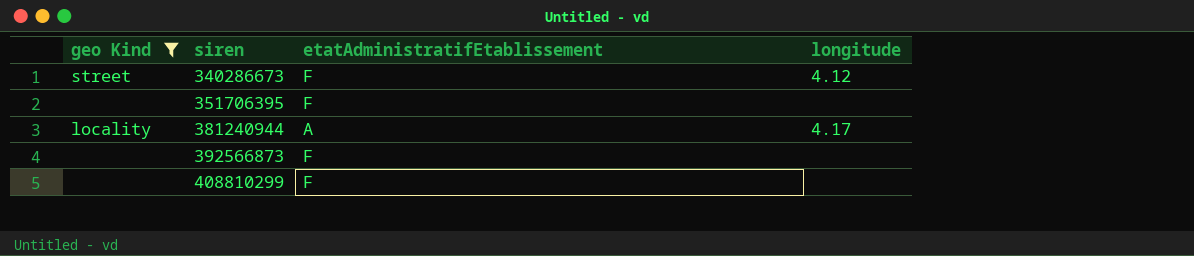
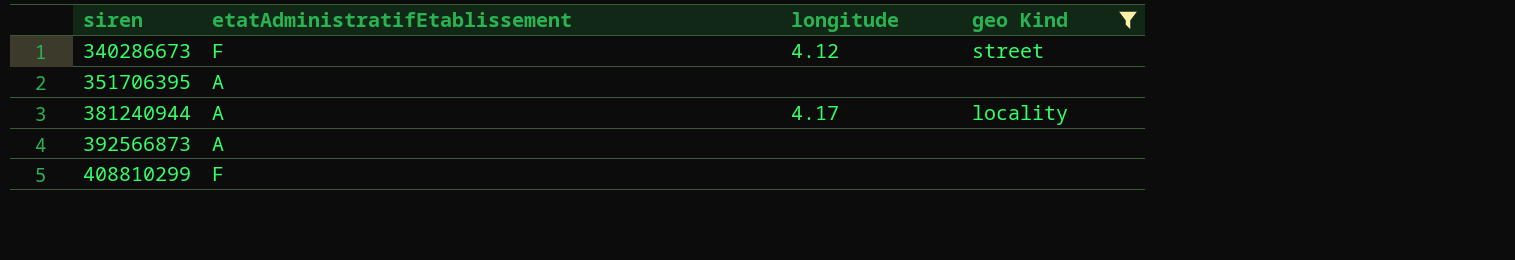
column geo Kind | position: 1 -> 4
351706395 | etatAdministratifEtablissement: F -> A
392566873 | etatAdministratifEtablissement: F -> A

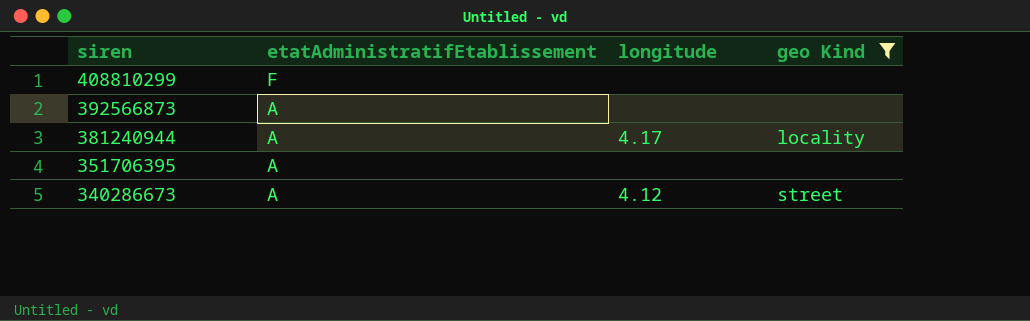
row order: siren ascending -> siren descending
340286673 | etatAdministratifEtablissement: F -> A

